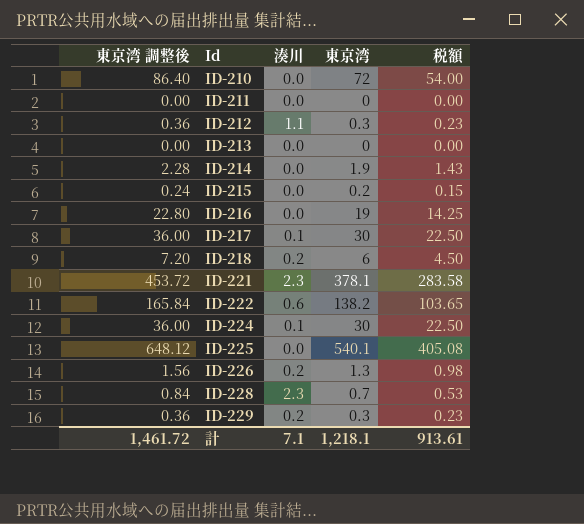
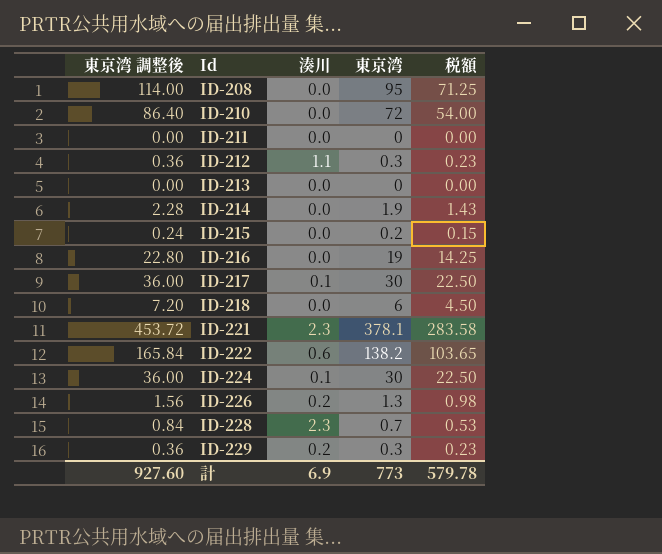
row ID-225: 648.12 | 0.0 | 540.1 | 405.08 -> none
row ID-208: none -> 114.00 | 0.0 | 95 | 71.25
ID-218 | 湊川: 0.2 -> 0.0
計 | 東京湾 調整後: 1,461.72 -> 927.60
計 | 湊川: 7.1 -> 6.9
計 | 東京湾: 1,218.1 -> 773
計 | 税額: 913.61 -> 579.78

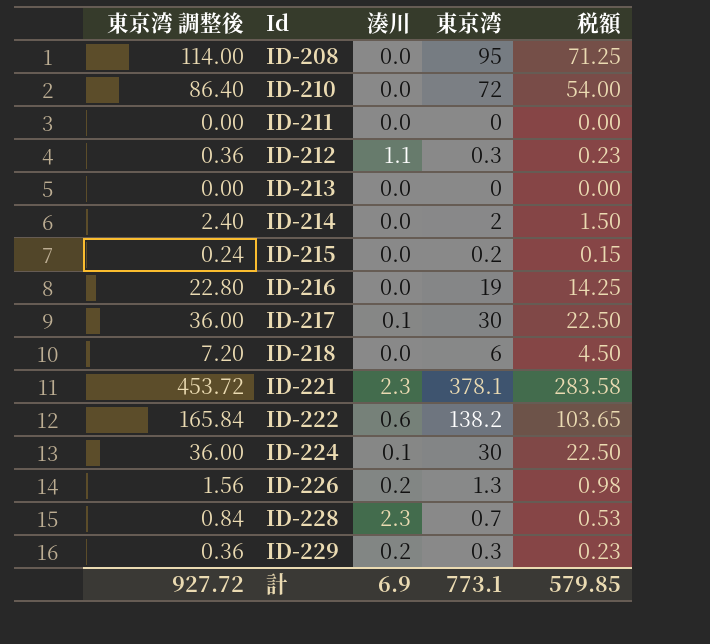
ID-214 | 東京湾 調整後: 2.28 -> 2.40
ID-214 | 東京湾: 1.9 -> 2
ID-214 | 税額: 1.43 -> 1.50
計 | 東京湾 調整後: 927.60 -> 927.72
計 | 東京湾: 773 -> 773.1
計 | 税額: 579.78 -> 579.85

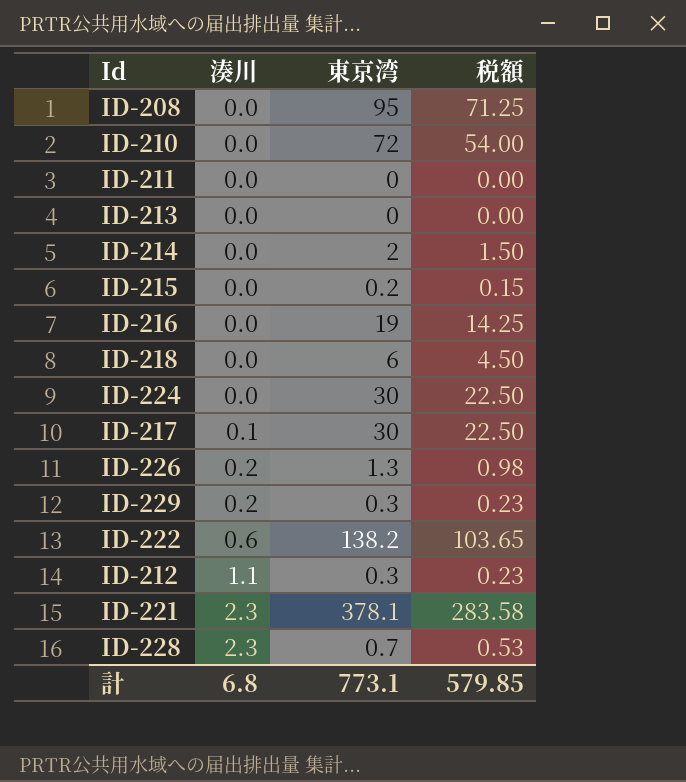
row order: Id ascending -> 湊川 ascending
column 東京湾 調整後 | formula: [東京湾] * 1.2 -> none
ID-224 | 湊川: 0.1 -> 0.0
計 | 湊川: 6.9 -> 6.8

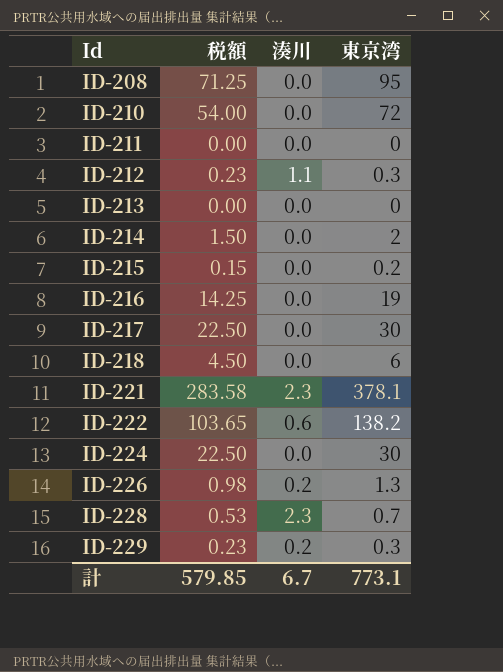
row order: 湊川 ascending -> Id ascending
column 税額 | position: 4 -> 2
ID-217 | 湊川: 0.1 -> 0.0
計 | 湊川: 6.8 -> 6.7

